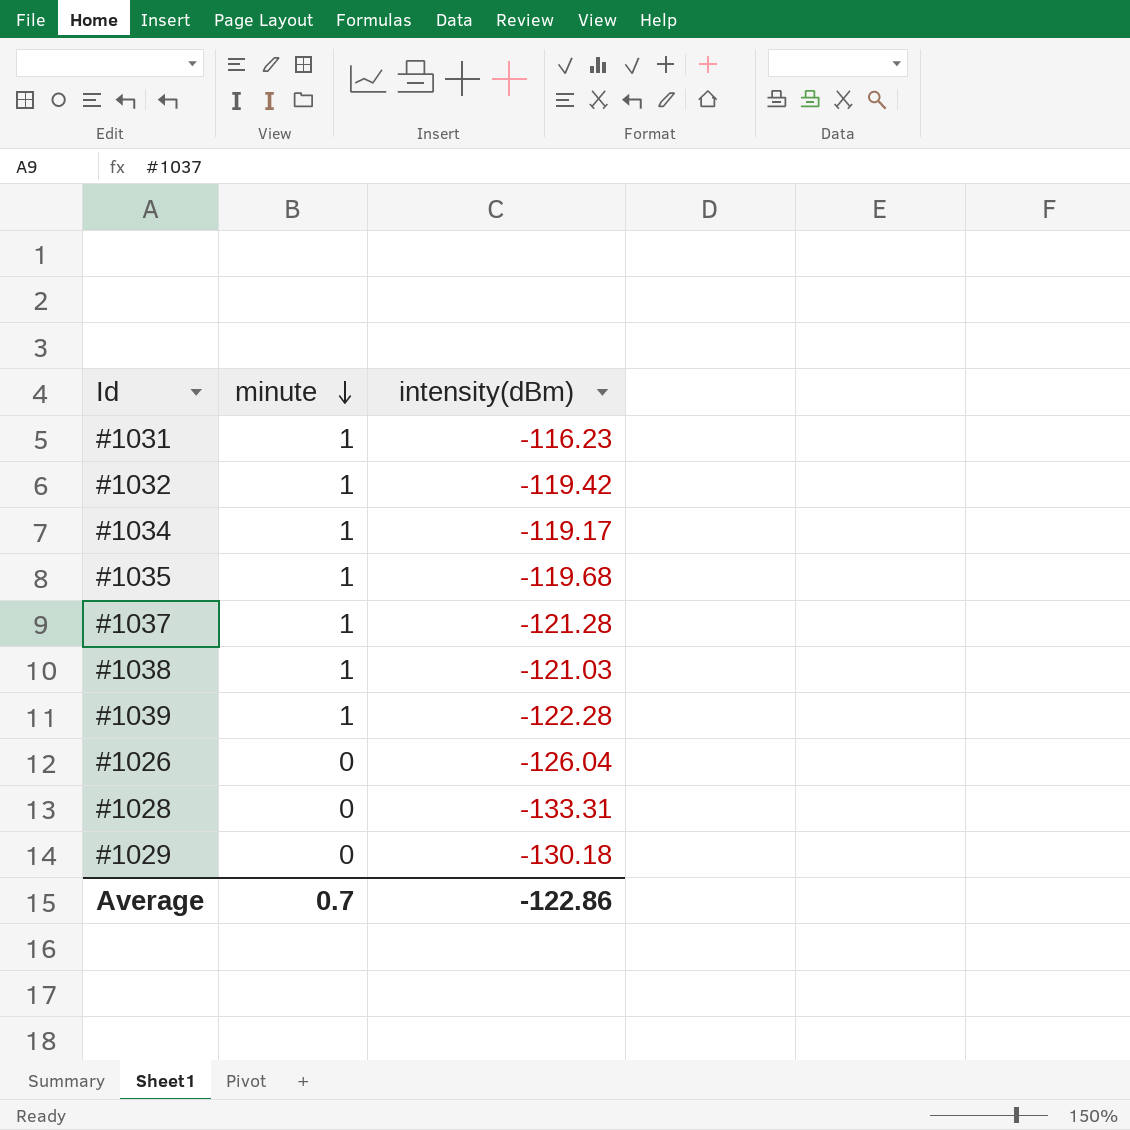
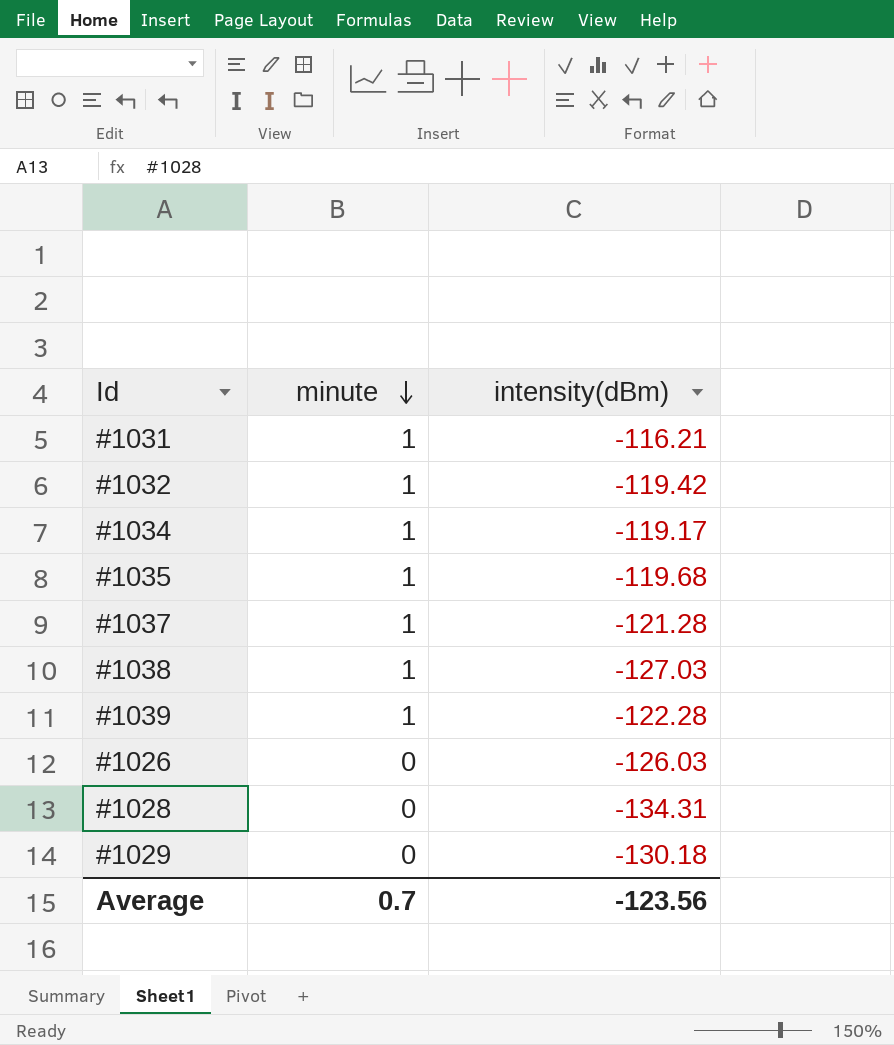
#1031 | intensity(dBm): -116.23 -> -116.21
#1038 | intensity(dBm): -121.03 -> -127.03
#1026 | intensity(dBm): -126.04 -> -126.03
#1028 | intensity(dBm): -133.31 -> -134.31
Average | intensity(dBm): -122.86 -> -123.56

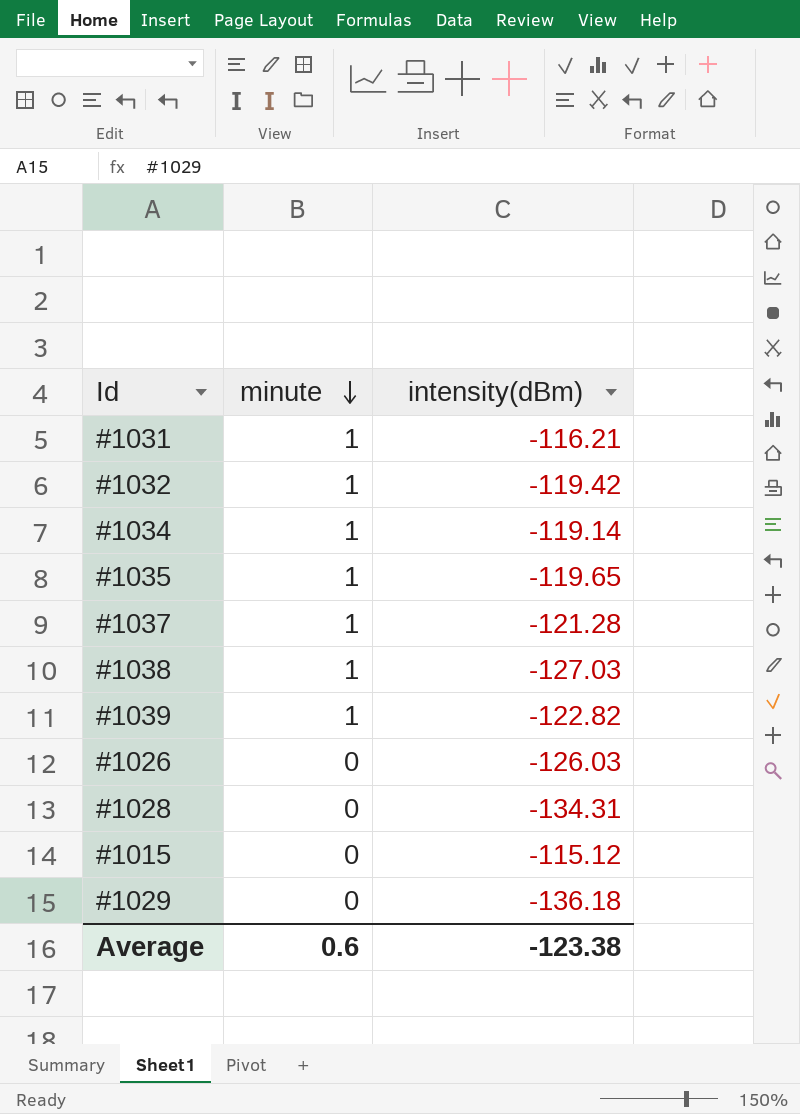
#1034 | intensity(dBm): -119.17 -> -119.14
#1035 | intensity(dBm): -119.68 -> -119.65
#1039 | intensity(dBm): -122.28 -> -122.82
row #1015: none -> 0 | -115.12
#1029 | intensity(dBm): -130.18 -> -136.18
Average | minute: 0.7 -> 0.6
Average | intensity(dBm): -123.56 -> -123.38

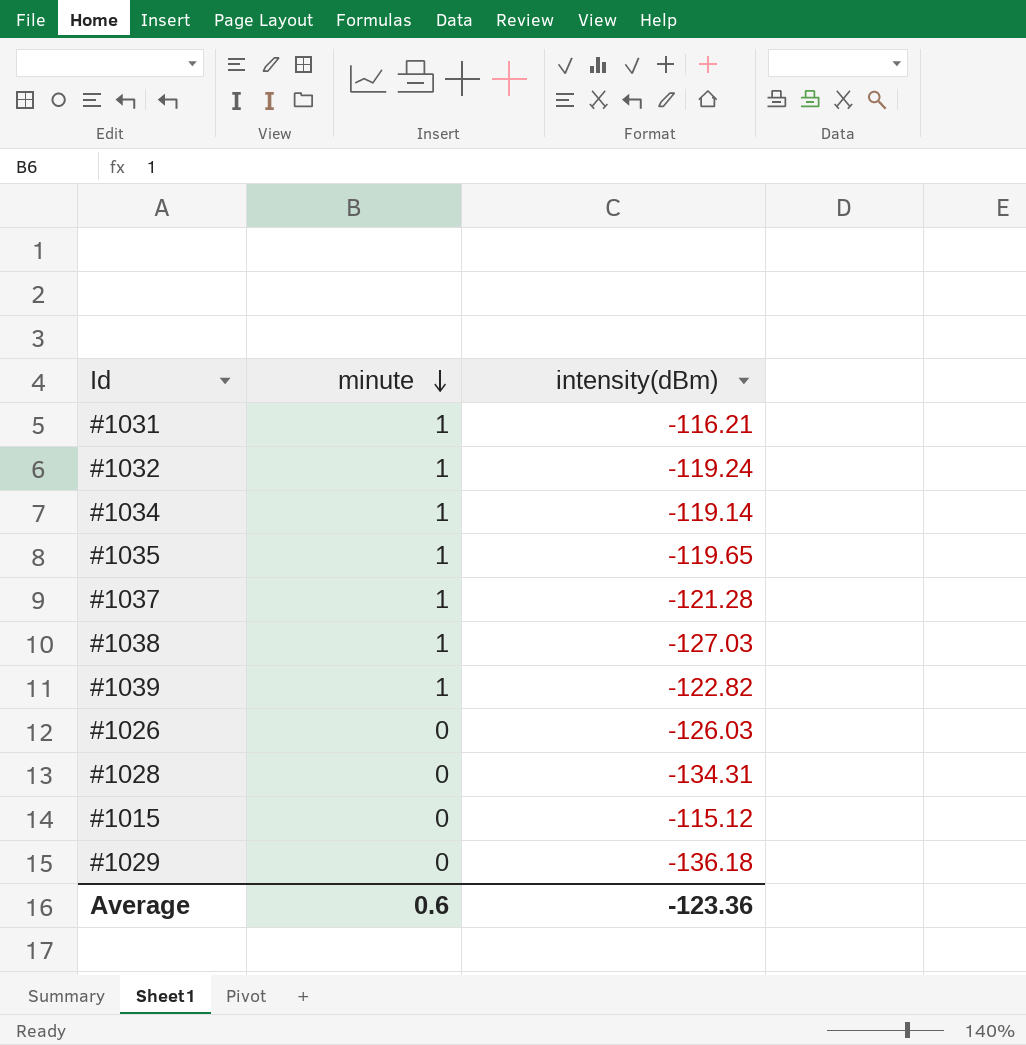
#1032 | intensity(dBm): -119.42 -> -119.24
Average | intensity(dBm): -123.38 -> -123.36

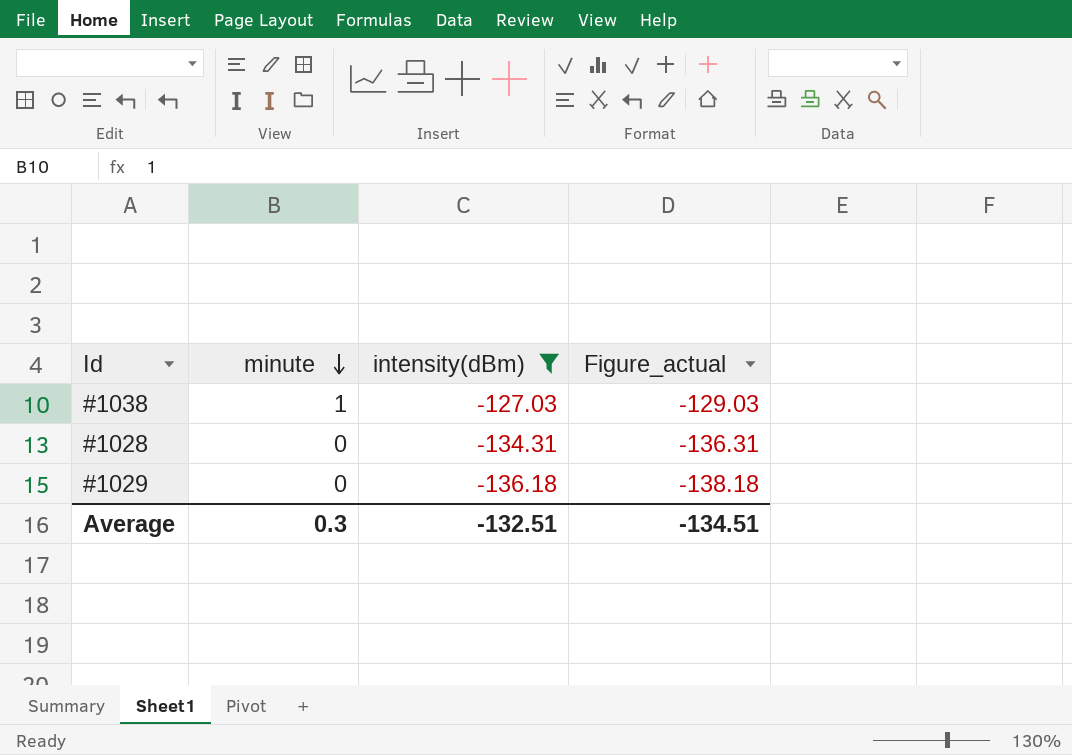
filter: none -> intensity(dBm) <= -127.03
column Figure_actual | formula: none -> [intensity(dBm)] - 2
Average | minute: 0.6 -> 0.3
Average | intensity(dBm): -123.36 -> -132.51

